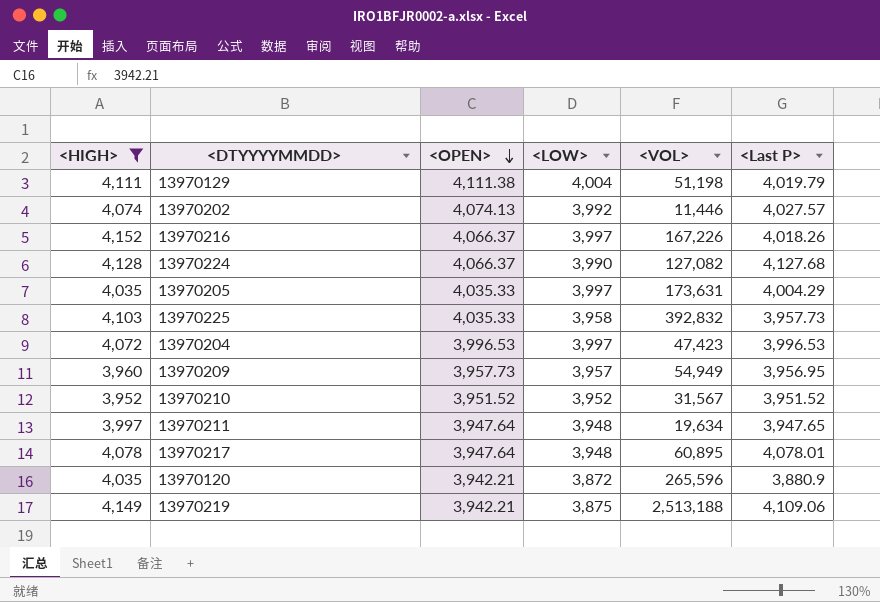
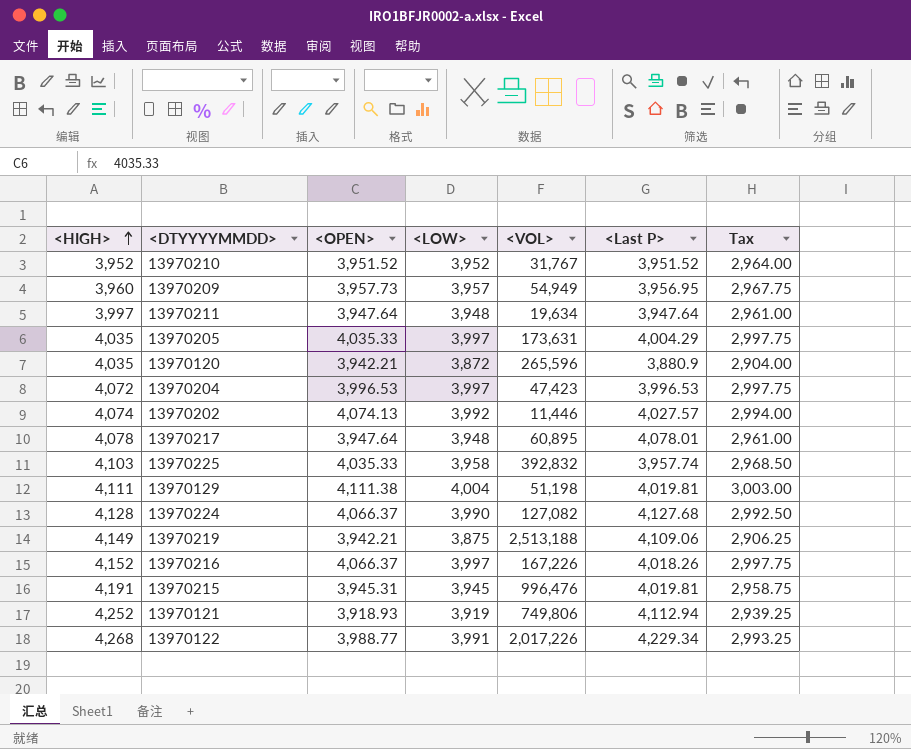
filter: <HIGH> <= 4,152 -> none
row order: <OPEN> descending -> <HIGH> ascending
column Tax | formula: none -> [<LOW>] * 0.75
13970210 | <VOL>: 31,567 -> 31,767
13970211 | <Last P>: 3,947.65 -> 3,947.64
13970225 | <Last P>: 3,957.73 -> 3,957.74
13970129 | <Last P>: 4,019.79 -> 4,019.81

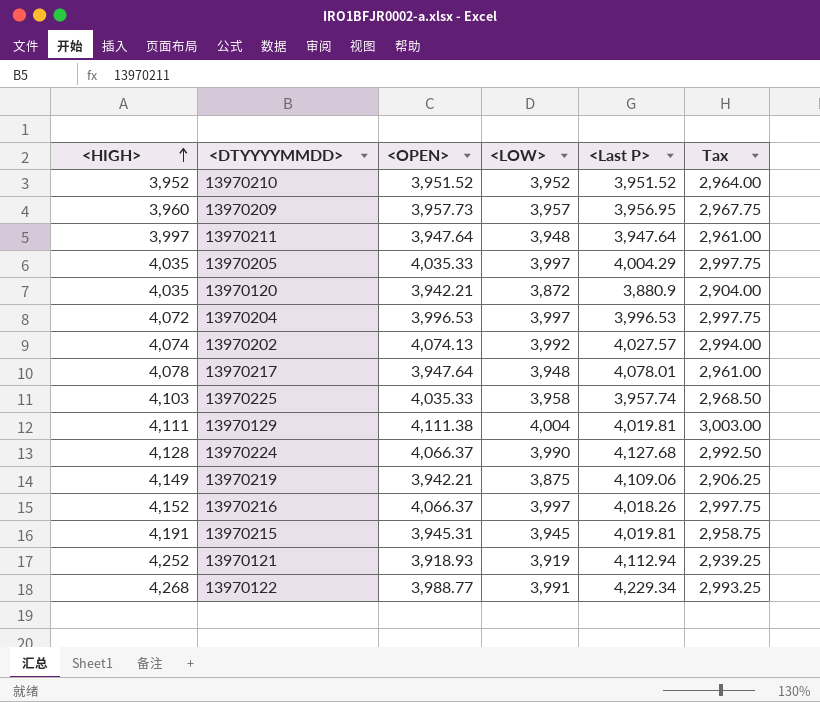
column <VOL> | position: 5 -> none

